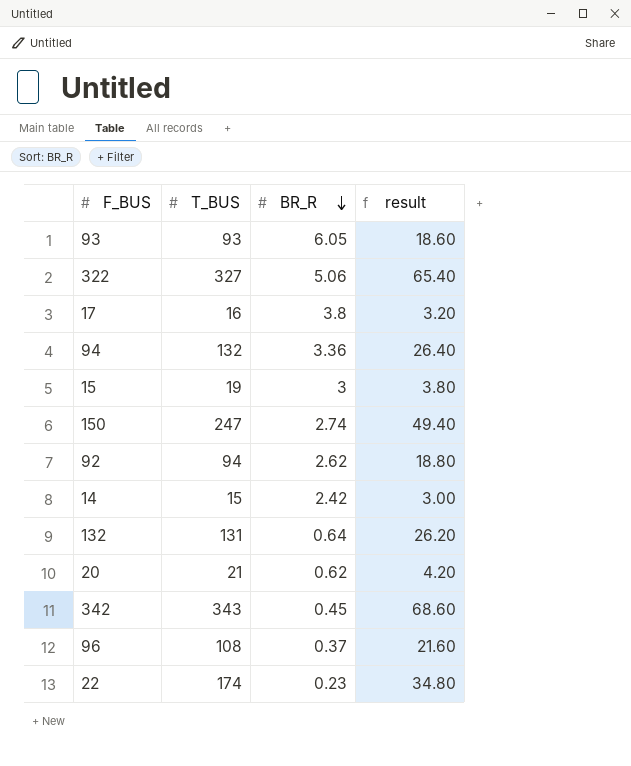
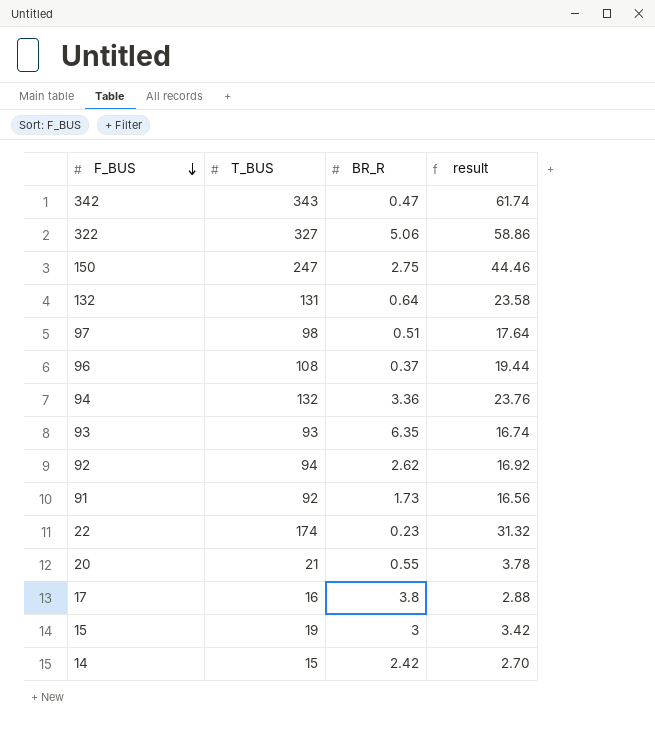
row order: BR_R descending -> F_BUS descending
column result | formula: [T_BUS] * 0.2 -> [T_BUS] * 0.18
342 | BR_R: 0.45 -> 0.47
150 | BR_R: 2.74 -> 2.75
row 97: none -> 98 | 0.51 | 17.64
93 | BR_R: 6.05 -> 6.35
row 91: none -> 92 | 1.73 | 16.56
20 | BR_R: 0.62 -> 0.55

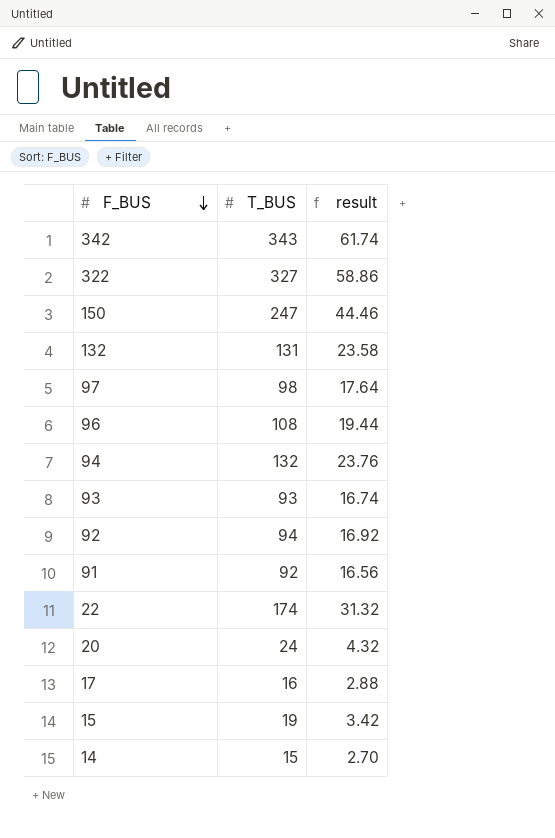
column BR_R | position: 3 -> none
20 | T_BUS: 21 -> 24
20 | result: 3.78 -> 4.32

